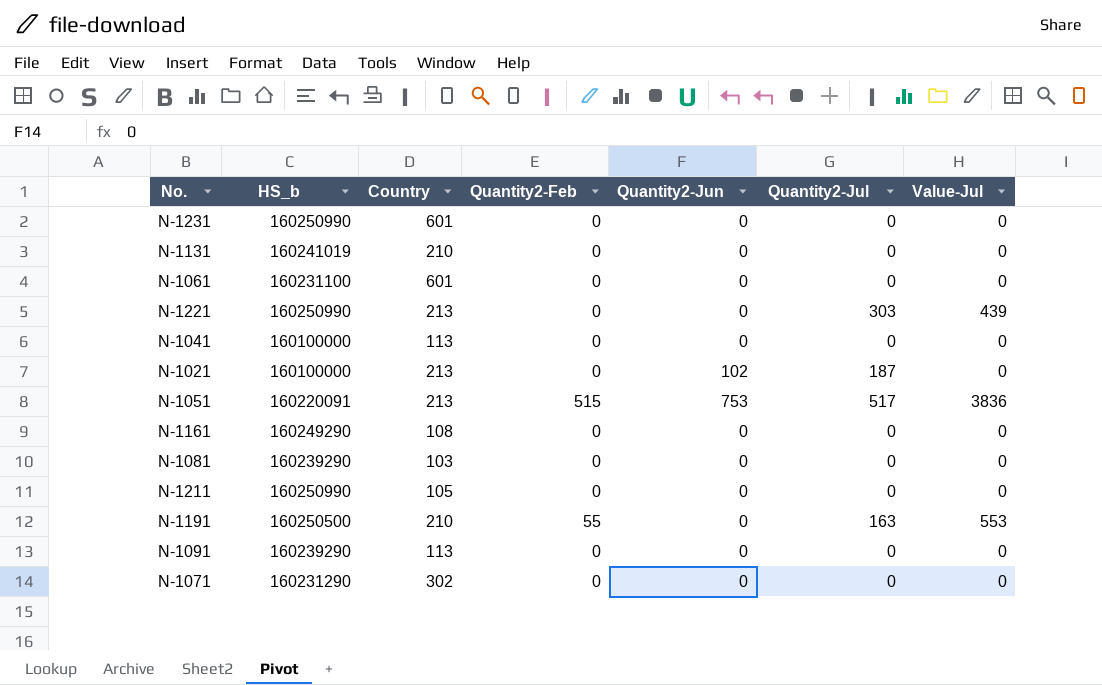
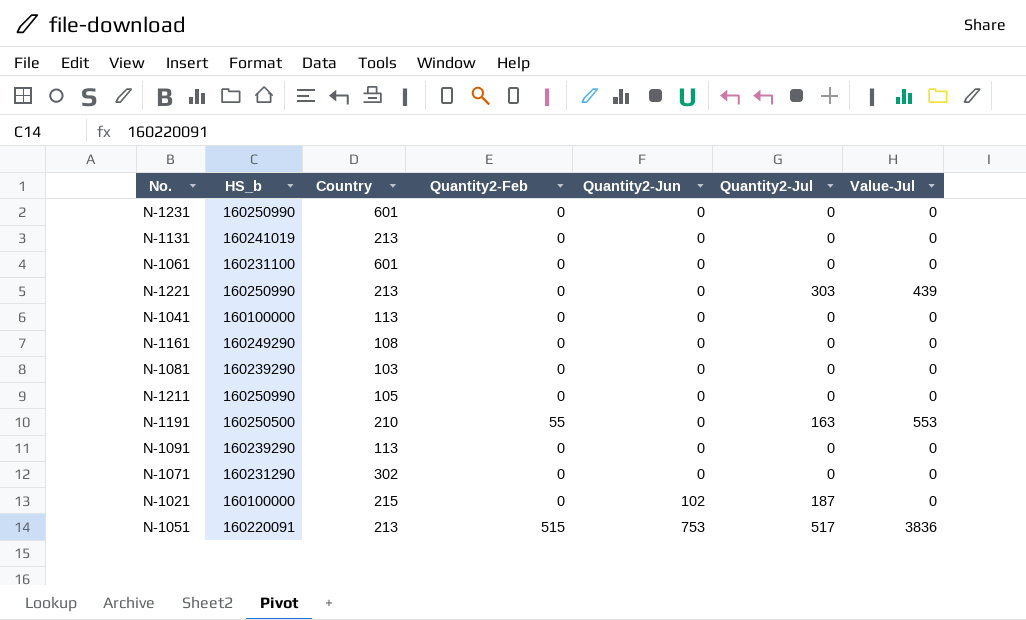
row order: none -> Quantity2-Jun ascending
N-1131 | Country: 210 -> 213
N-1021 | Country: 213 -> 215

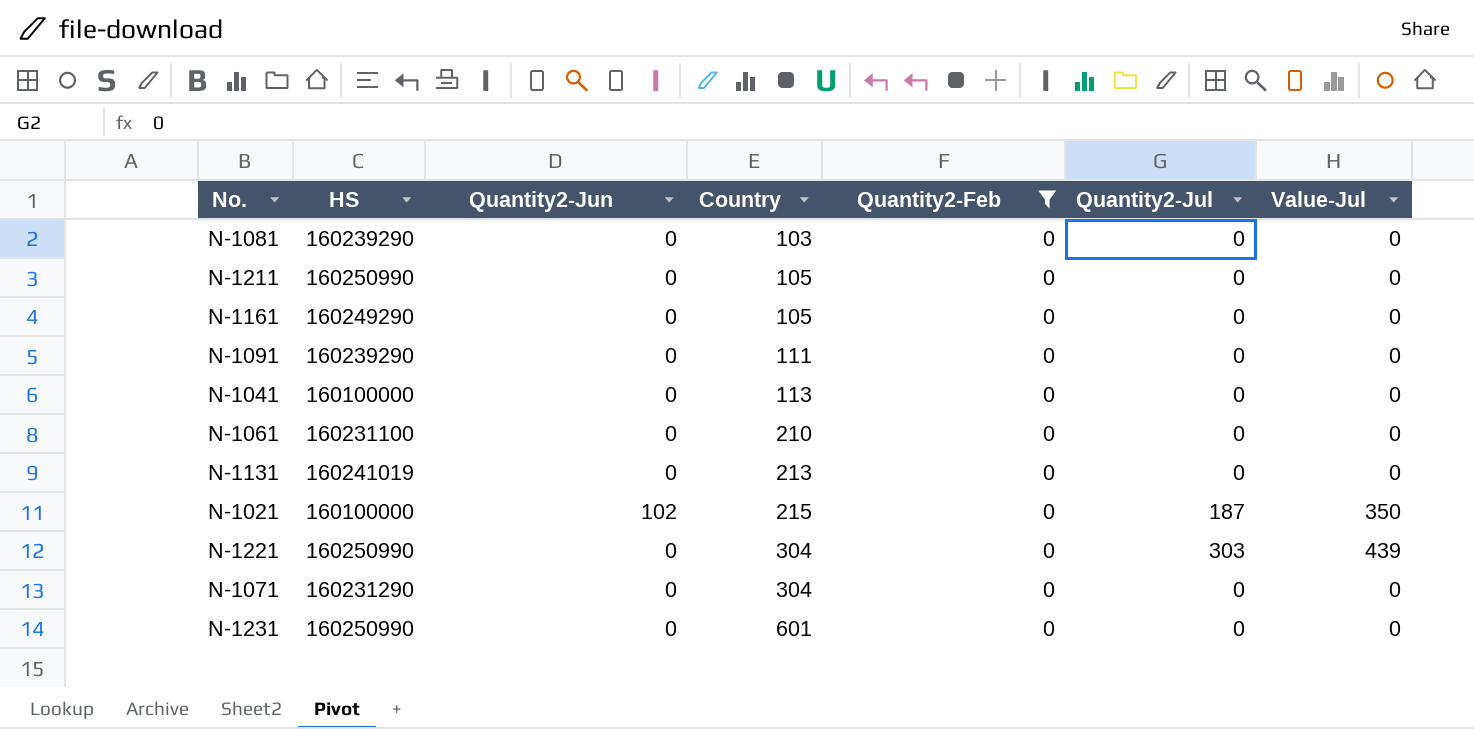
filter: none -> Quantity2-Feb = 0
row order: Quantity2-Jun ascending -> Country ascending
column name: HS_b -> HS
column Quantity2-Jun | position: 5 -> 3
N-1161 | Country: 108 -> 105
N-1091 | Country: 113 -> 111
N-1061 | Country: 601 -> 210
N-1021 | Value-Jul: 0 -> 350
N-1221 | Country: 213 -> 304
N-1071 | Country: 302 -> 304

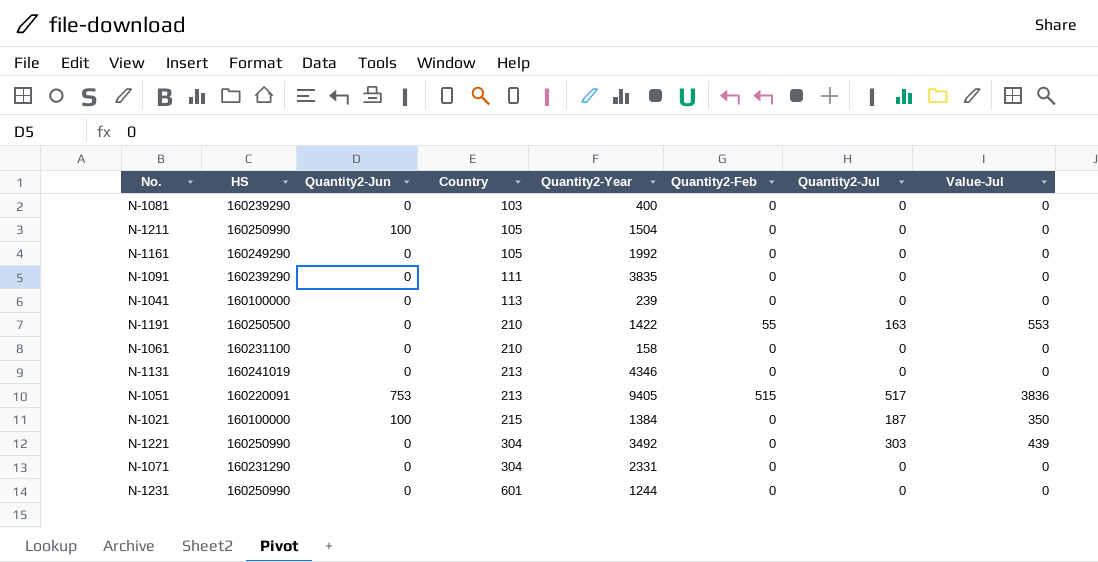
filter: Quantity2-Feb = 0 -> none
column Quantity2-Year | position: none -> 5
N-1211 | Quantity2-Jun: 0 -> 100
N-1021 | Quantity2-Jun: 102 -> 100

